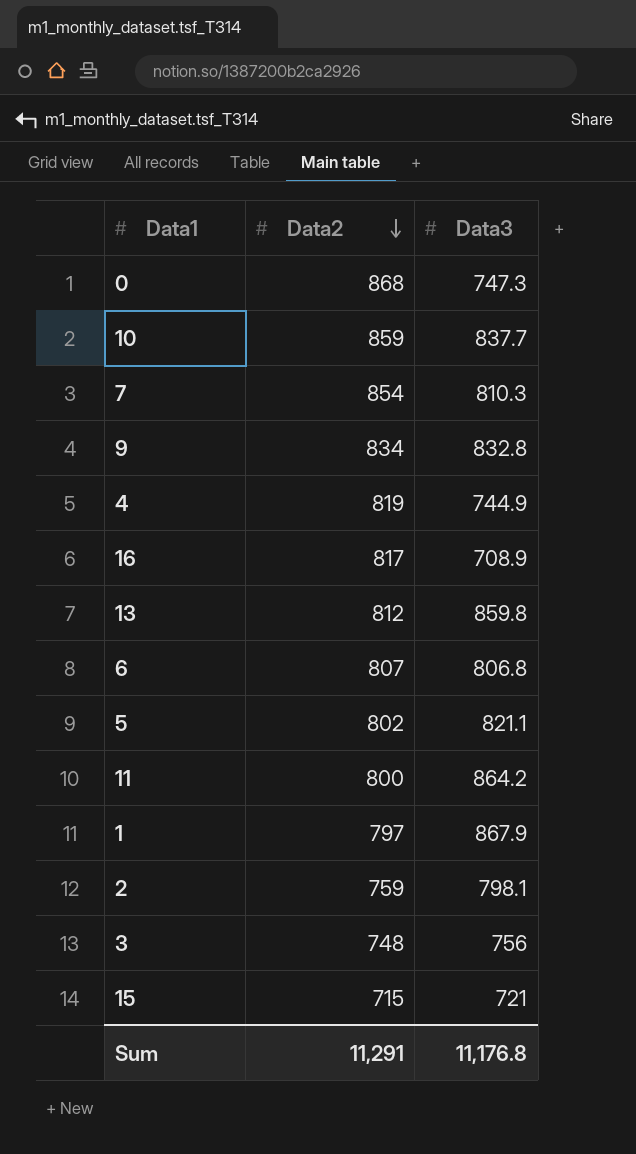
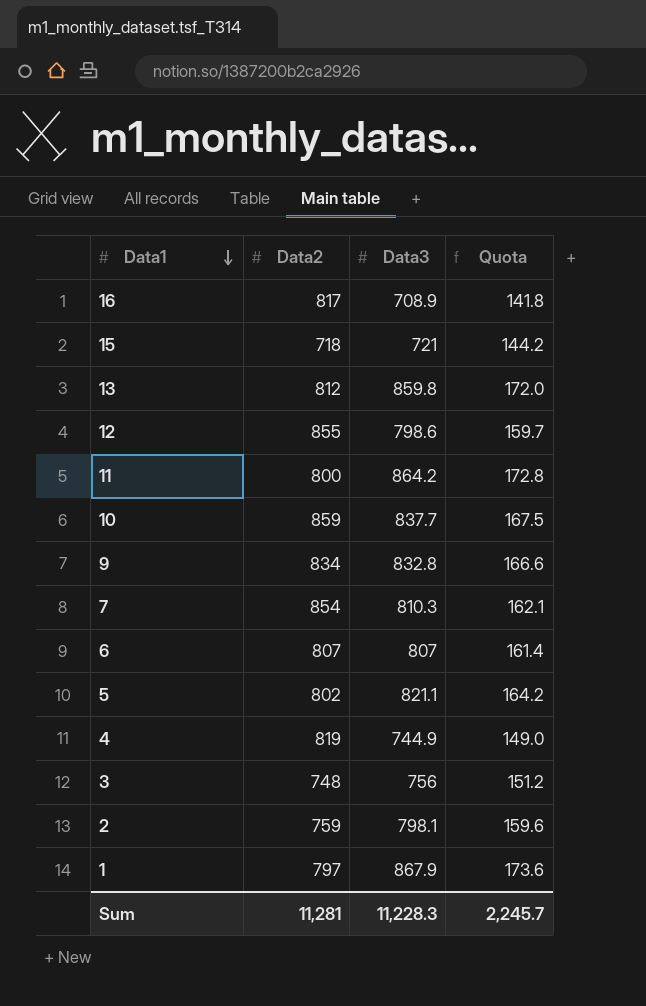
row order: Data2 descending -> Data1 descending
column Quota | formula: none -> [Data3] * 0.2
row 0: 868 | 747.3 -> none
15 | Data2: 715 -> 718
row 12: none -> 855 | 798.6 | 159.7
6 | Data3: 806.8 -> 807
Sum | Data2: 11,291 -> 11,281
Sum | Data3: 11,176.8 -> 11,228.3

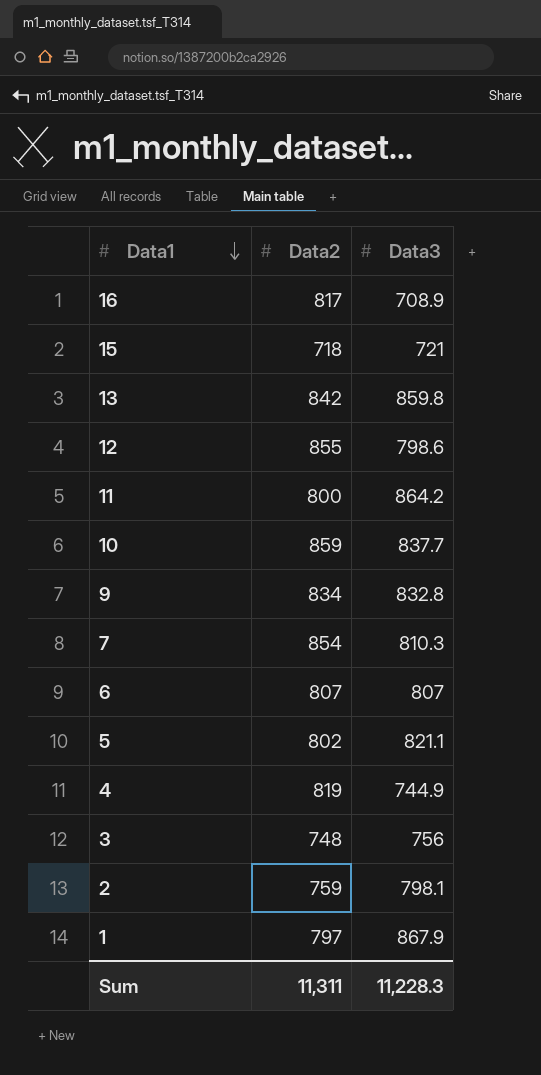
column Quota | formula: [Data3] * 0.2 -> none
13 | Data2: 812 -> 842
Sum | Data2: 11,281 -> 11,311

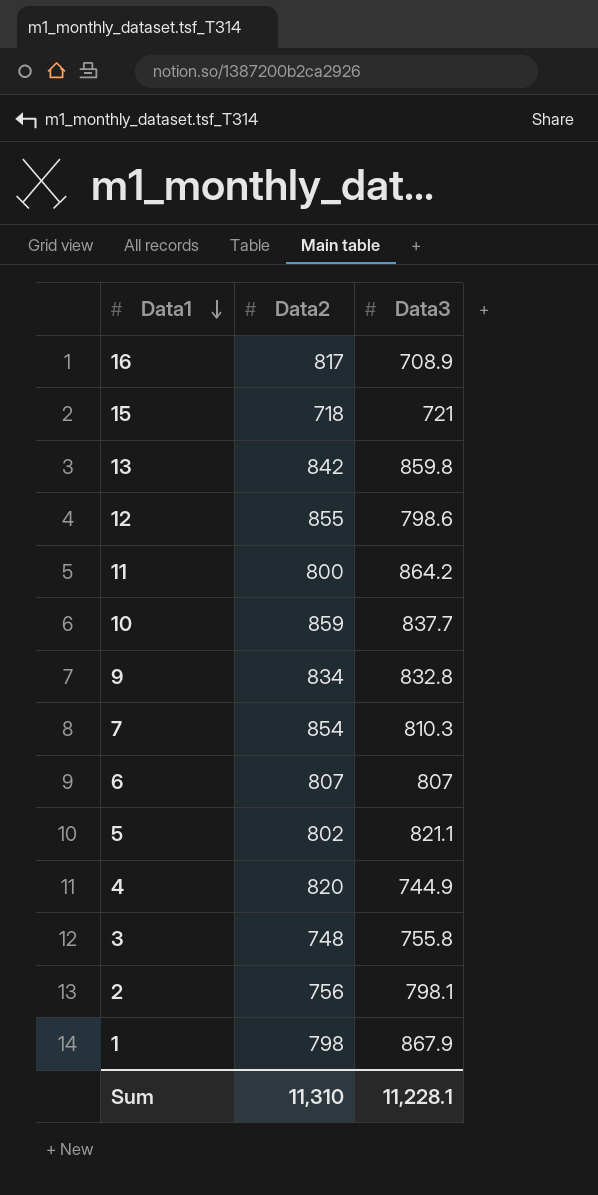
4 | Data2: 819 -> 820
3 | Data3: 756 -> 755.8
2 | Data2: 759 -> 756
1 | Data2: 797 -> 798
Sum | Data2: 11,311 -> 11,310
Sum | Data3: 11,228.3 -> 11,228.1

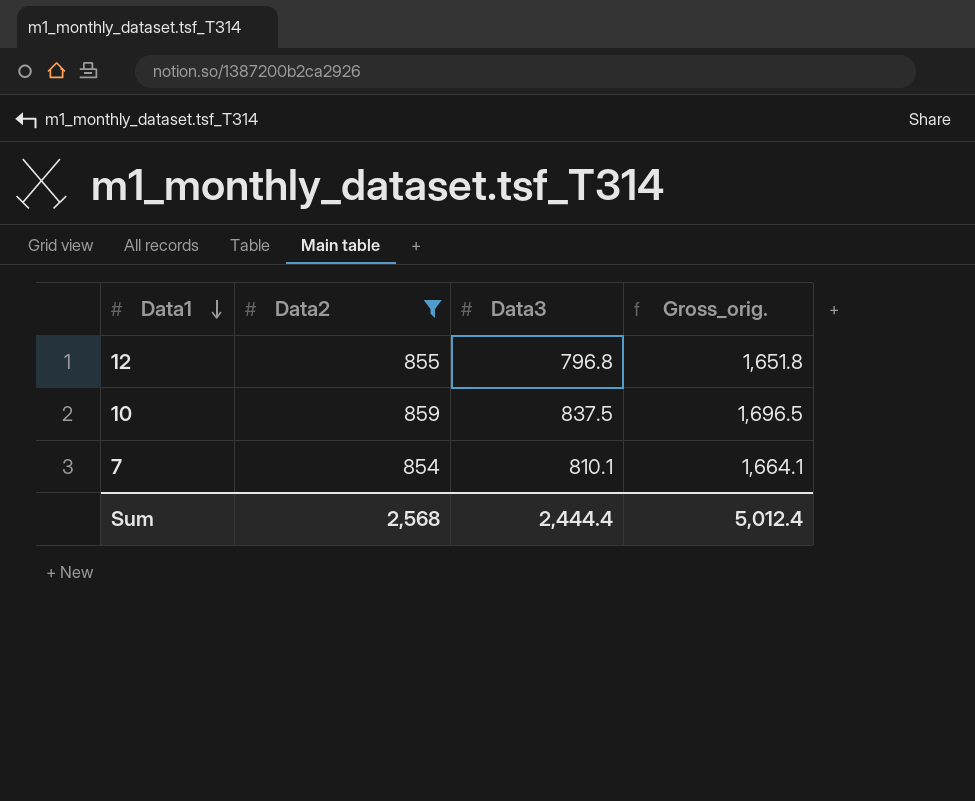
filter: none -> Data2 >= 854
column Gross_orig. | formula: none -> [Data2] + [Data3]
12 | Data3: 798.6 -> 796.8
10 | Data3: 837.7 -> 837.5
7 | Data3: 810.3 -> 810.1
Sum | Data2: 11,310 -> 2,568
Sum | Data3: 11,228.1 -> 2,444.4

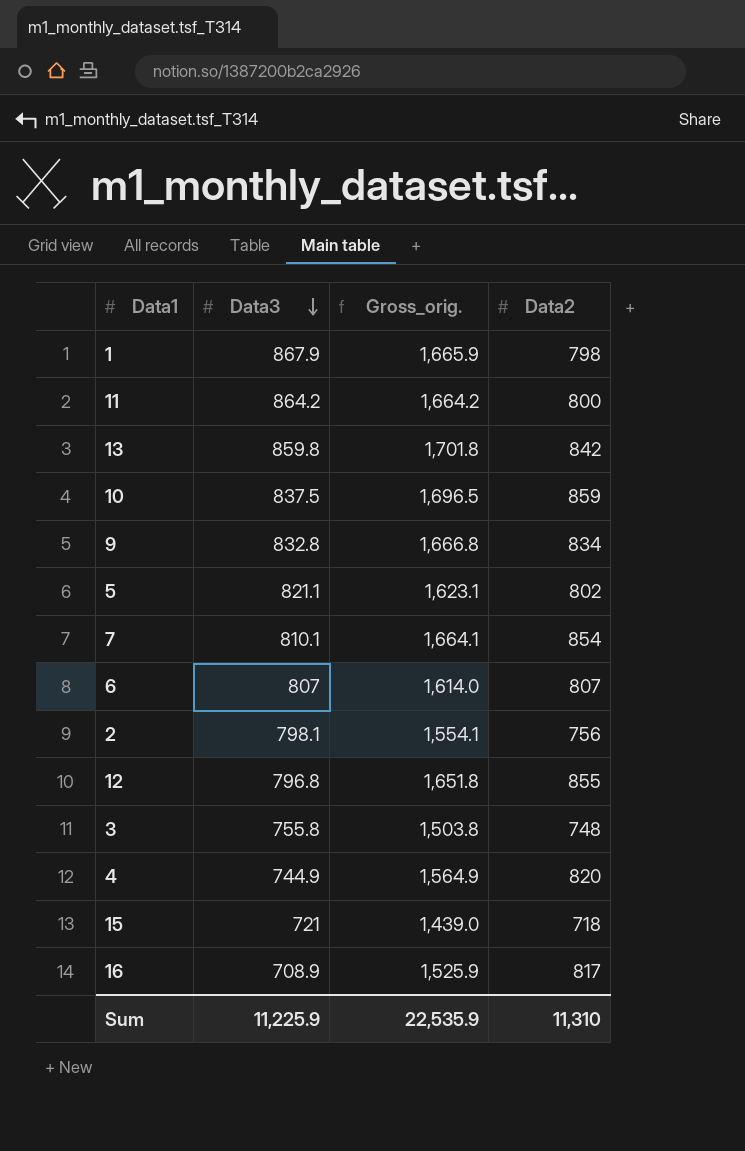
filter: Data2 >= 854 -> none
row order: Data1 descending -> Data3 descending
column Data2 | position: 2 -> 4
Sum | Data3: 2,444.4 -> 11,225.9
Sum | Gross_orig.: 5,012.4 -> 22,535.9
Sum | Data2: 2,568 -> 11,310

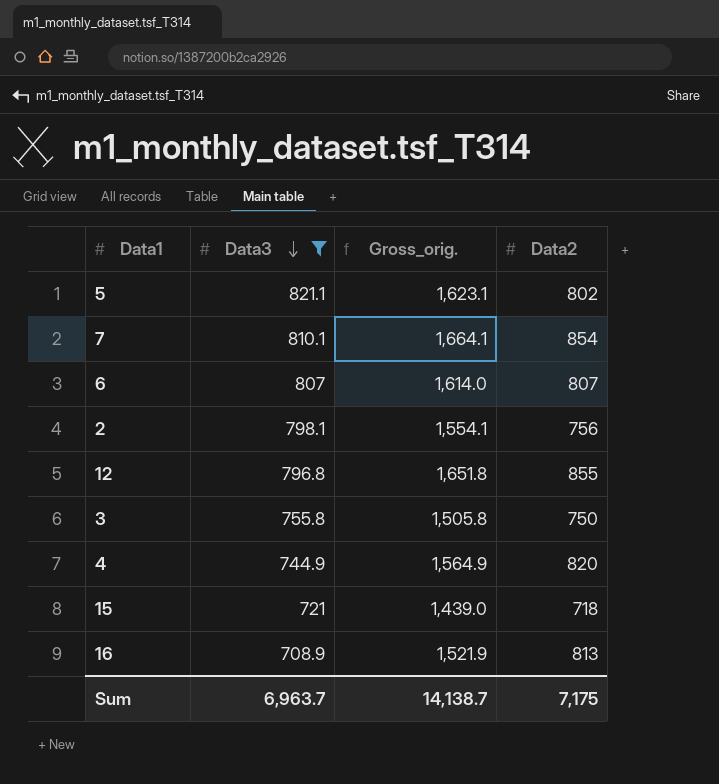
filter: none -> Data3 <= 821.1
3 | Gross_orig.: 1,503.8 -> 1,505.8
3 | Data2: 748 -> 750
16 | Gross_orig.: 1,525.9 -> 1,521.9
16 | Data2: 817 -> 813
Sum | Data3: 11,225.9 -> 6,963.7
Sum | Gross_orig.: 22,535.9 -> 14,138.7
Sum | Data2: 11,310 -> 7,175

